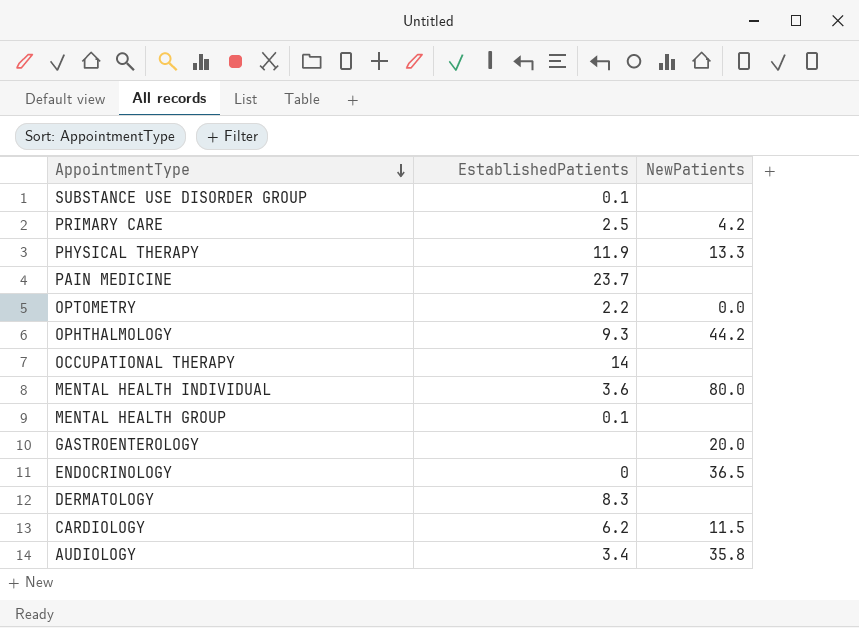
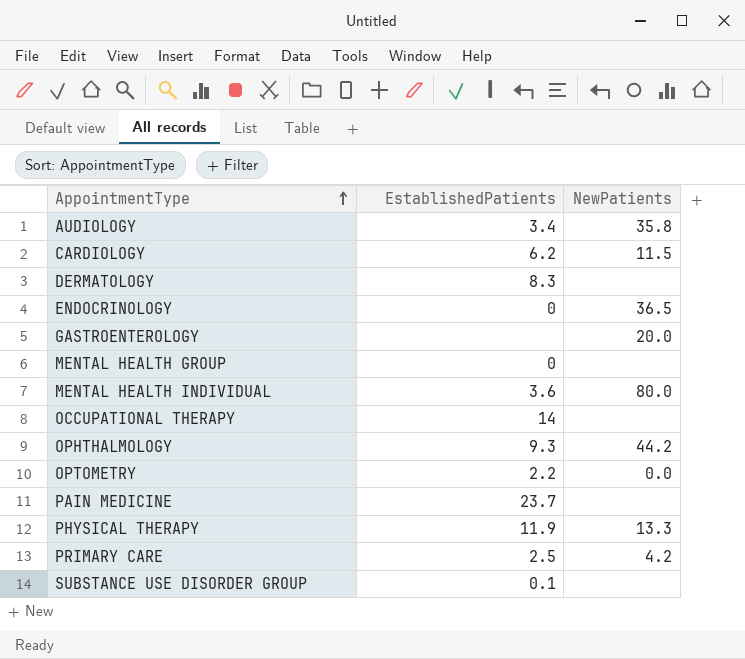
row order: AppointmentType descending -> AppointmentType ascending
MENTAL HEALTH GROUP | EstablishedPatients: 0.1 -> 0

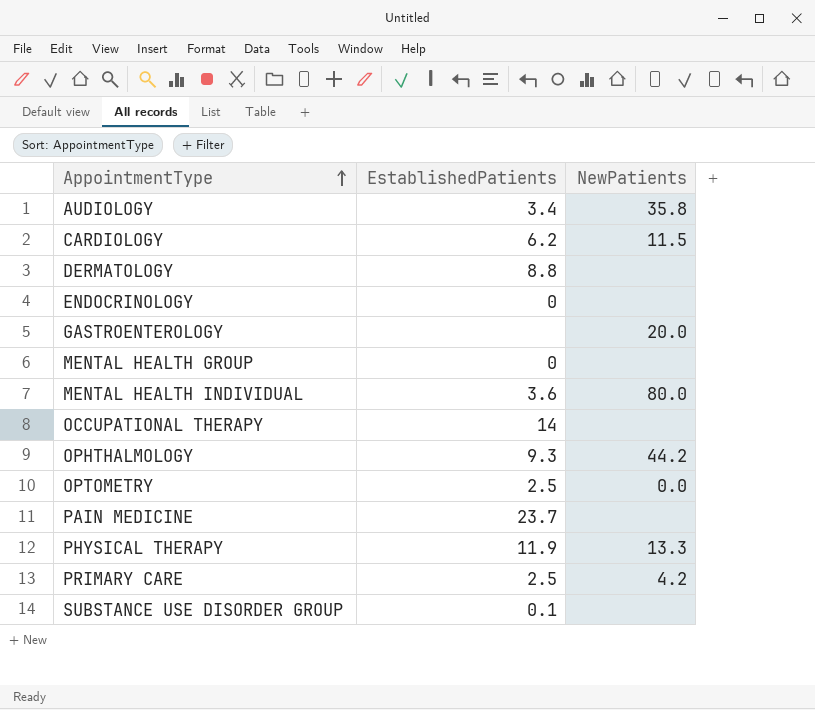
DERMATOLOGY | EstablishedPatients: 8.3 -> 8.8
ENDOCRINOLOGY | NewPatients: 36.5 -> none
OPTOMETRY | EstablishedPatients: 2.2 -> 2.5

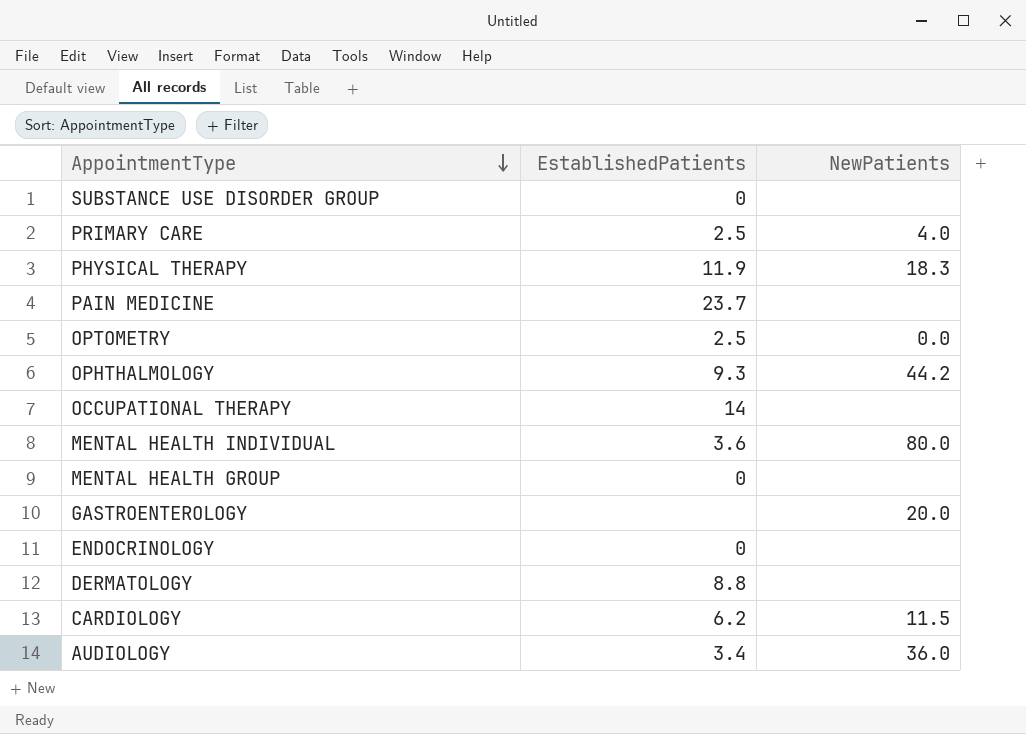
row order: AppointmentType ascending -> AppointmentType descending
SUBSTANCE USE DISORDER GROUP | EstablishedPatients: 0.1 -> 0
PRIMARY CARE | NewPatients: 4.2 -> 4.0
PHYSICAL THERAPY | NewPatients: 13.3 -> 18.3
AUDIOLOGY | NewPatients: 35.8 -> 36.0

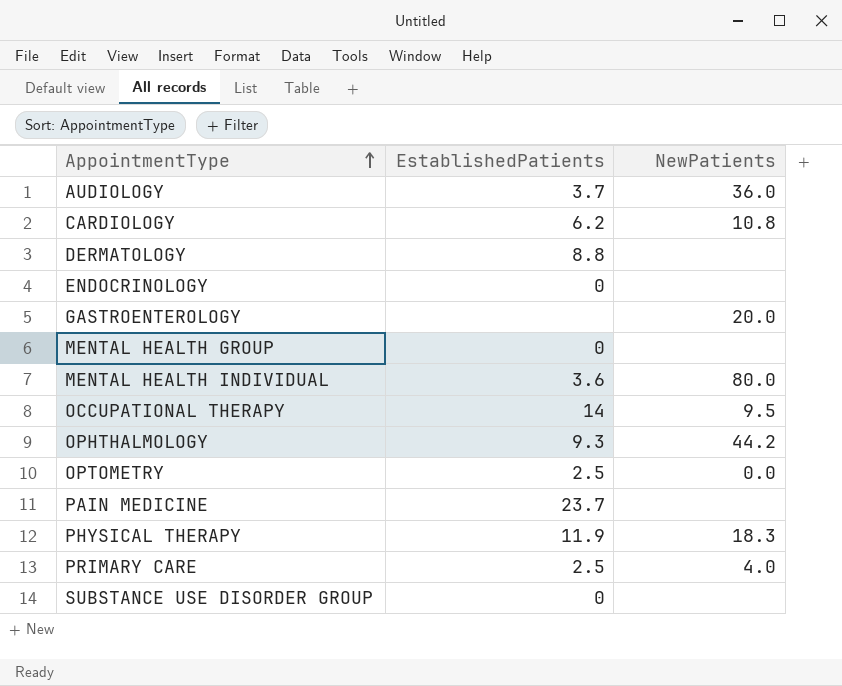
row order: AppointmentType descending -> AppointmentType ascending
AUDIOLOGY | EstablishedPatients: 3.4 -> 3.7
CARDIOLOGY | NewPatients: 11.5 -> 10.8
OCCUPATIONAL THERAPY | NewPatients: none -> 9.5

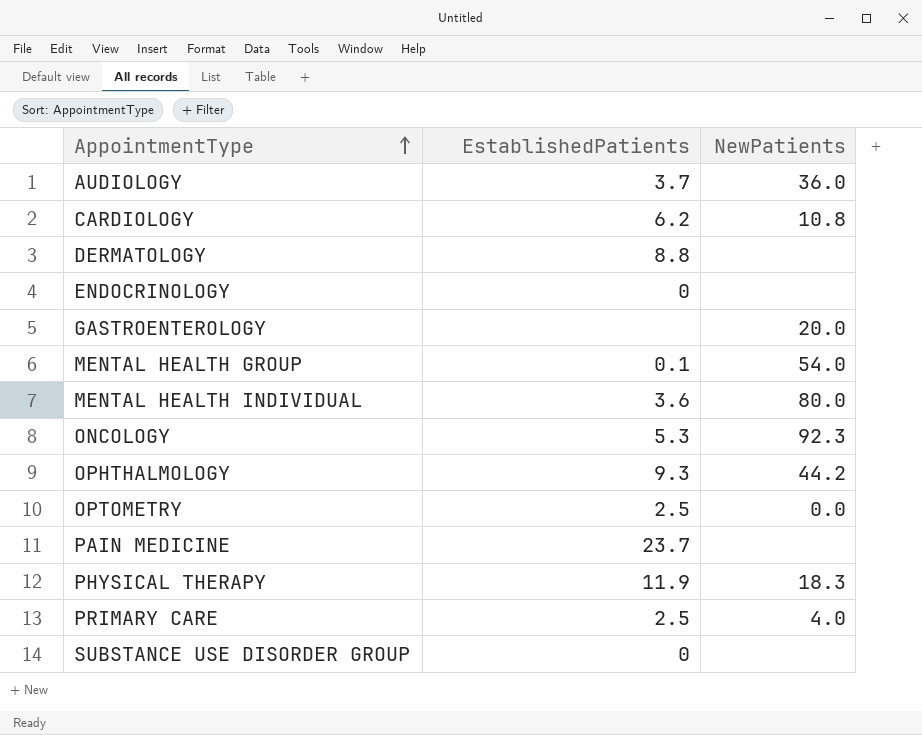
row OCCUPATIONAL THERAPY: 14 | 9.5 -> none
MENTAL HEALTH GROUP | EstablishedPatients: 0 -> 0.1
MENTAL HEALTH GROUP | NewPatients: none -> 54.0
row ONCOLOGY: none -> 5.3 | 92.3

